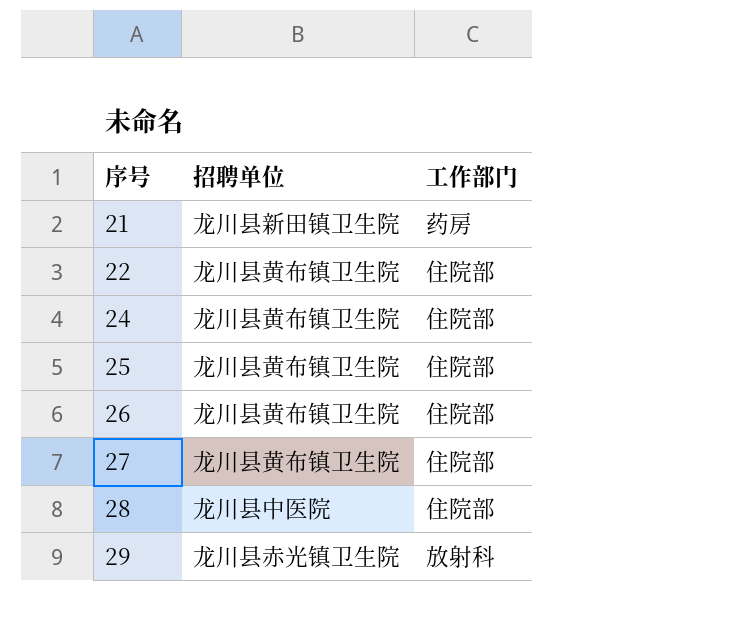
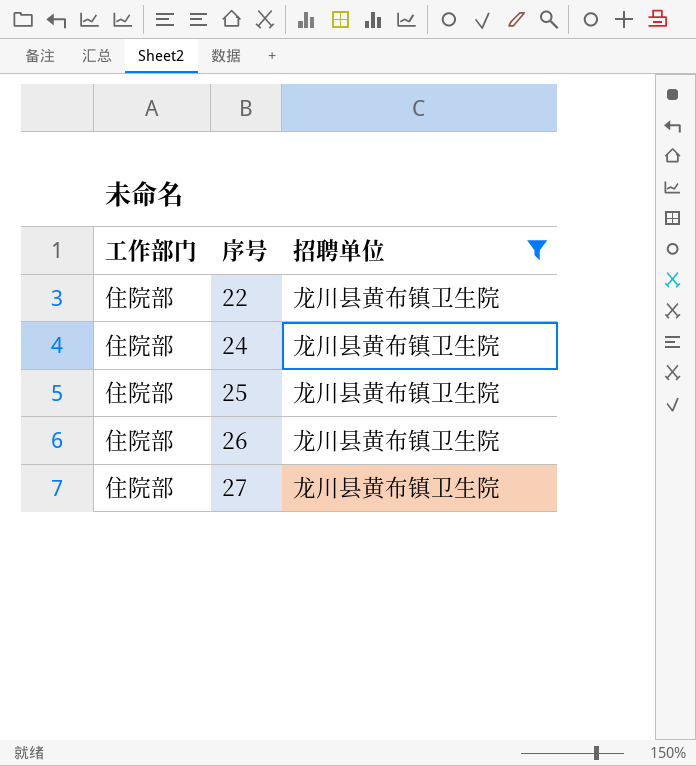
filter: none -> 招聘单位 = 龙川县黄布镇卫生院
column 工作部门 | position: 3 -> 1

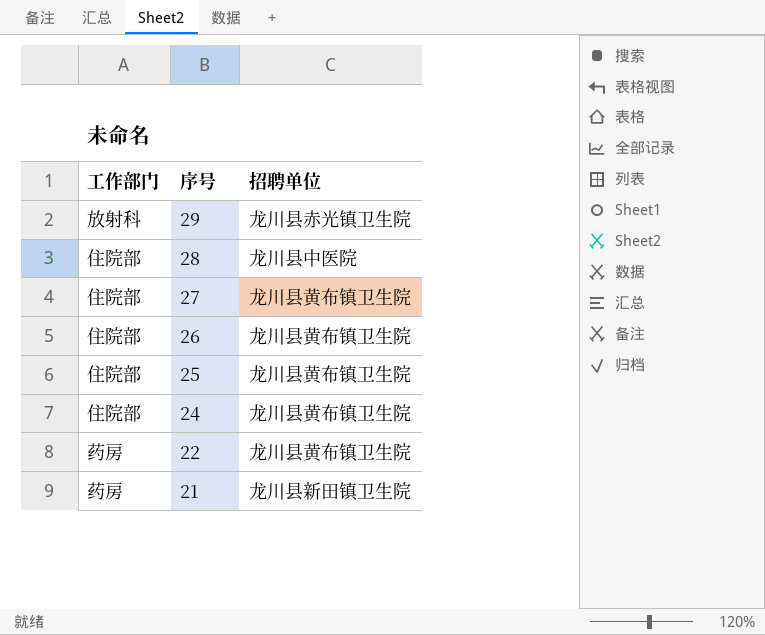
filter: 招聘单位 = 龙川县黄布镇卫生院 -> none
row order: 序号 ascending -> 序号 descending
22 | 工作部门: 住院部 -> 药房

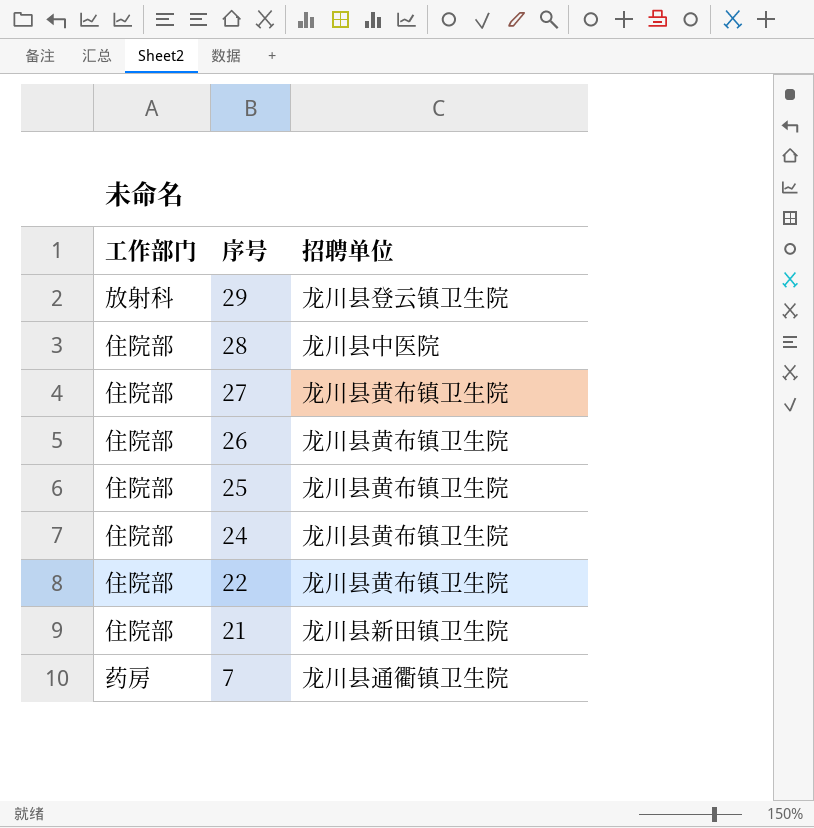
29 | 招聘单位: 龙川县赤光镇卫生院 -> 龙川县登云镇卫生院
22 | 工作部门: 药房 -> 住院部
21 | 工作部门: 药房 -> 住院部
row 7: none -> 药房 | 龙川县通衢镇卫生院

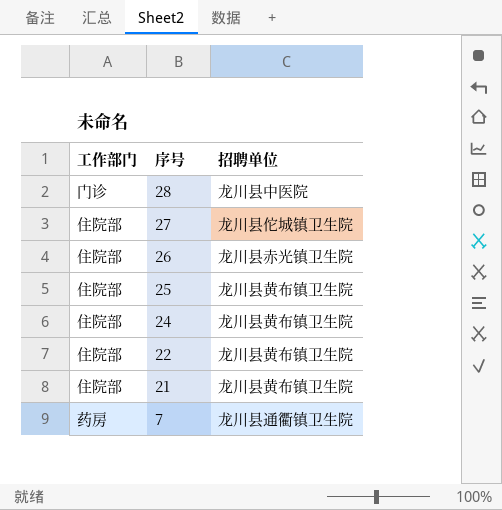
row 29: 放射科 | 龙川县登云镇卫生院 -> none
28 | 工作部门: 住院部 -> 门诊
27 | 招聘单位: 龙川县黄布镇卫生院 -> 龙川县佗城镇卫生院
26 | 招聘单位: 龙川县黄布镇卫生院 -> 龙川县赤光镇卫生院
21 | 招聘单位: 龙川县新田镇卫生院 -> 龙川县黄布镇卫生院

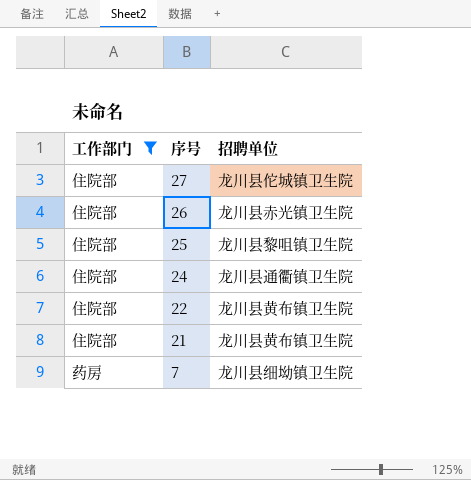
filter: none -> 工作部门 != 门诊
25 | 招聘单位: 龙川县黄布镇卫生院 -> 龙川县黎咀镇卫生院
24 | 招聘单位: 龙川县黄布镇卫生院 -> 龙川县通衢镇卫生院
7 | 招聘单位: 龙川县通衢镇卫生院 -> 龙川县细坳镇卫生院

